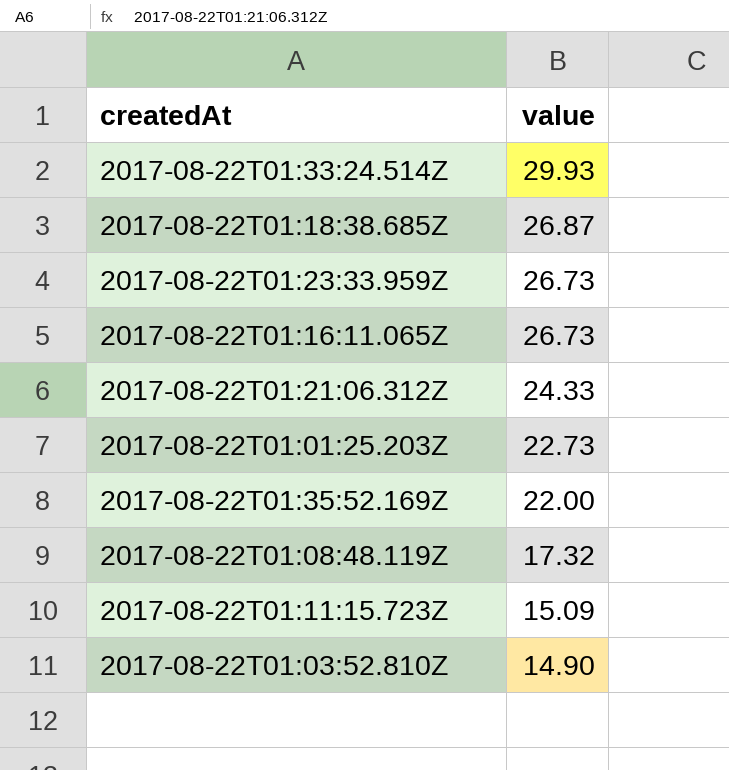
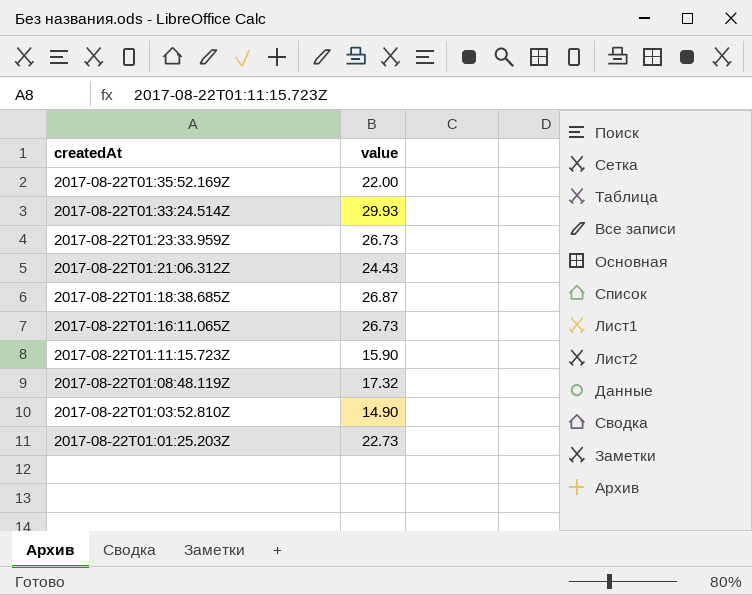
row order: value descending -> createdAt descending
2017-08-22T01:21:06.312Z | value: 24.33 -> 24.43
2017-08-22T01:11:15.723Z | value: 15.09 -> 15.90

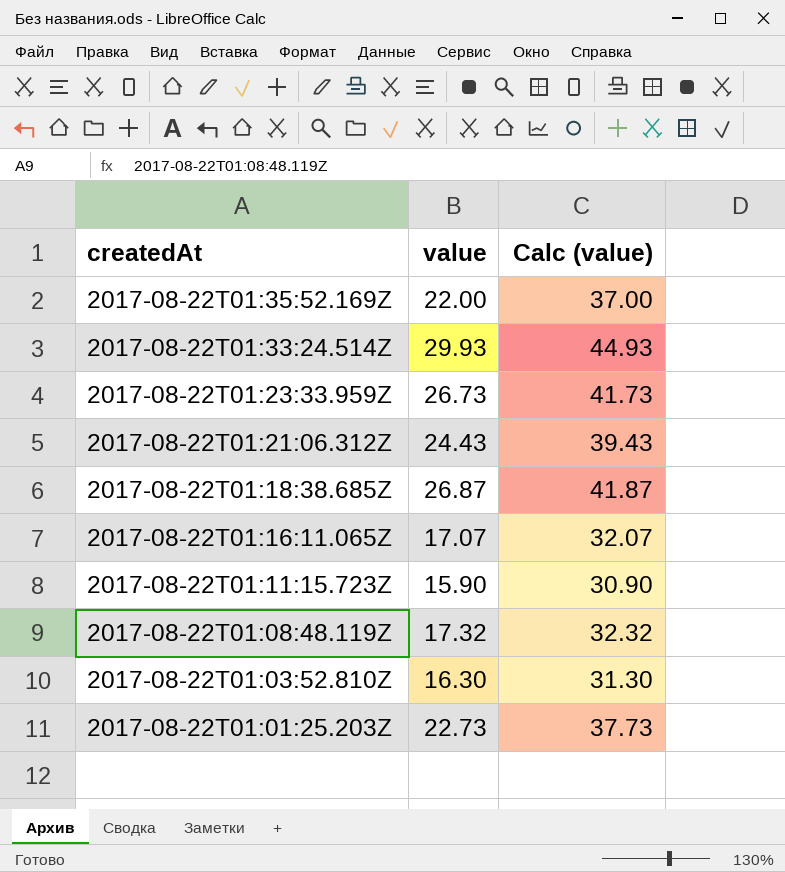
column Calc (value) | formula: none -> [value] + 15
2017-08-22T01:16:11.065Z | value: 26.73 -> 17.07
2017-08-22T01:03:52.810Z | value: 14.90 -> 16.30

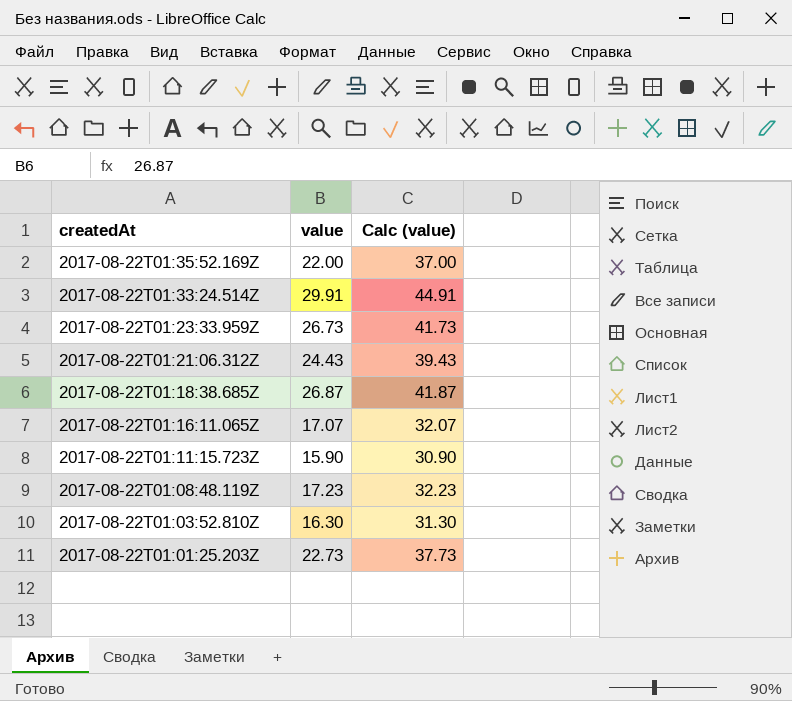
2017-08-22T01:33:24.514Z | value: 29.93 -> 29.91
2017-08-22T01:33:24.514Z | Calc (value): 44.93 -> 44.91
2017-08-22T01:08:48.119Z | value: 17.32 -> 17.23
2017-08-22T01:08:48.119Z | Calc (value): 32.32 -> 32.23

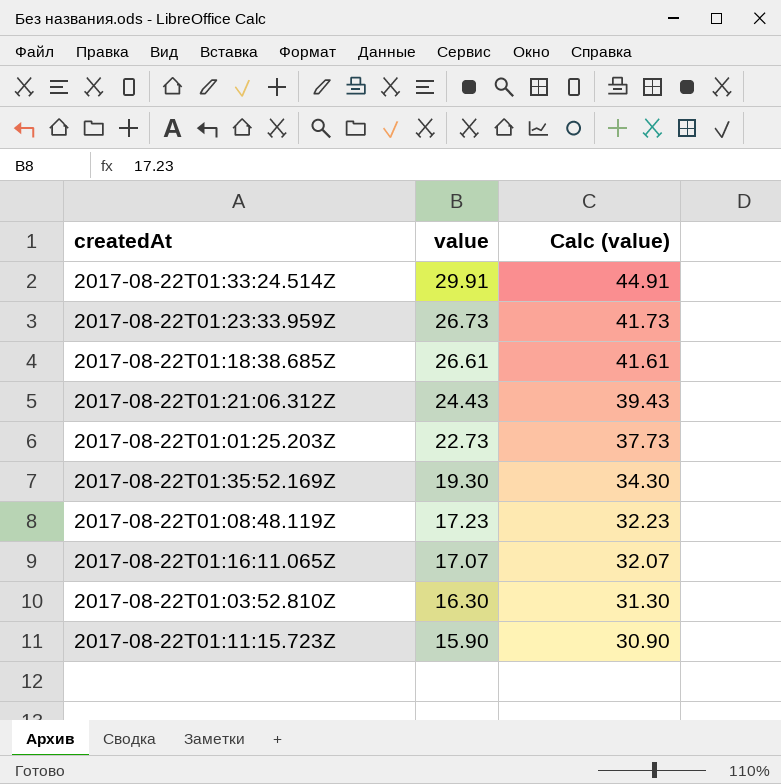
row order: createdAt descending -> value descending
2017-08-22T01:18:38.685Z | value: 26.87 -> 26.61
2017-08-22T01:18:38.685Z | Calc (value): 41.87 -> 41.61
2017-08-22T01:35:52.169Z | value: 22.00 -> 19.30
2017-08-22T01:35:52.169Z | Calc (value): 37.00 -> 34.30

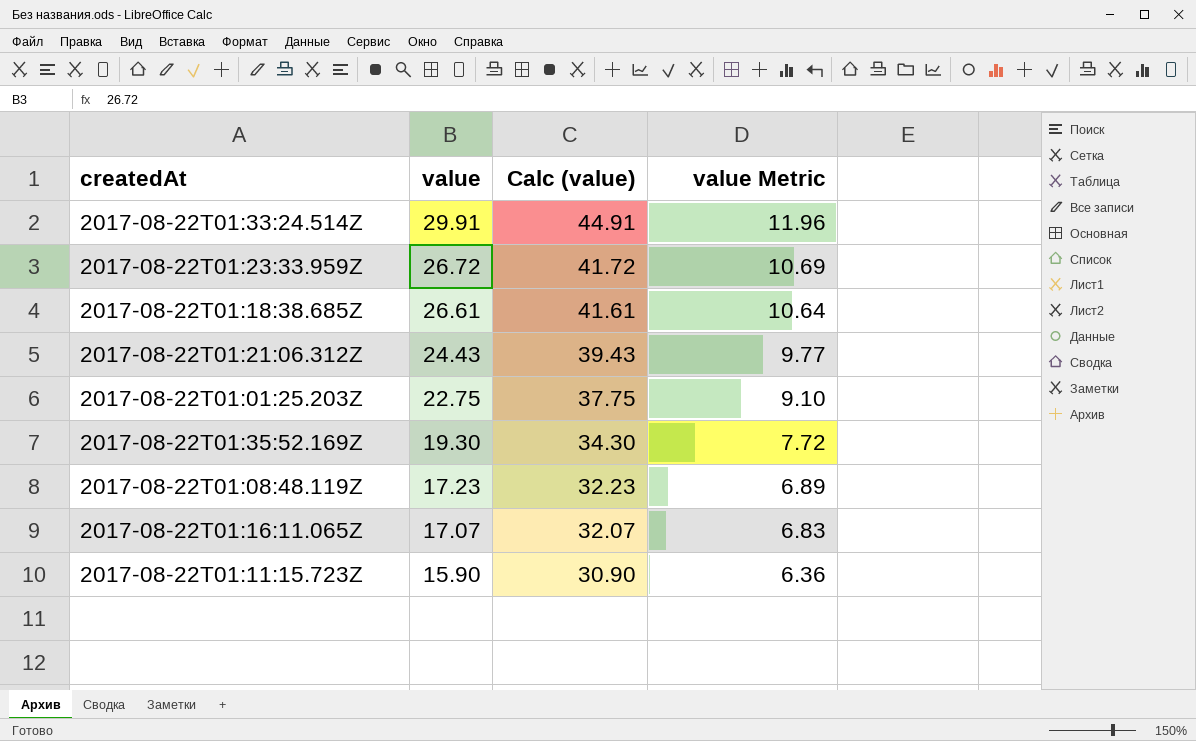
column value Metric | formula: none -> [value] * 0.4
row 2017-08-22T01:03:52.810Z: 16.30 | 31.30 -> none
2017-08-22T01:23:33.959Z | value: 26.73 -> 26.72
2017-08-22T01:23:33.959Z | Calc (value): 41.73 -> 41.72
2017-08-22T01:01:25.203Z | value: 22.73 -> 22.75
2017-08-22T01:01:25.203Z | Calc (value): 37.73 -> 37.75

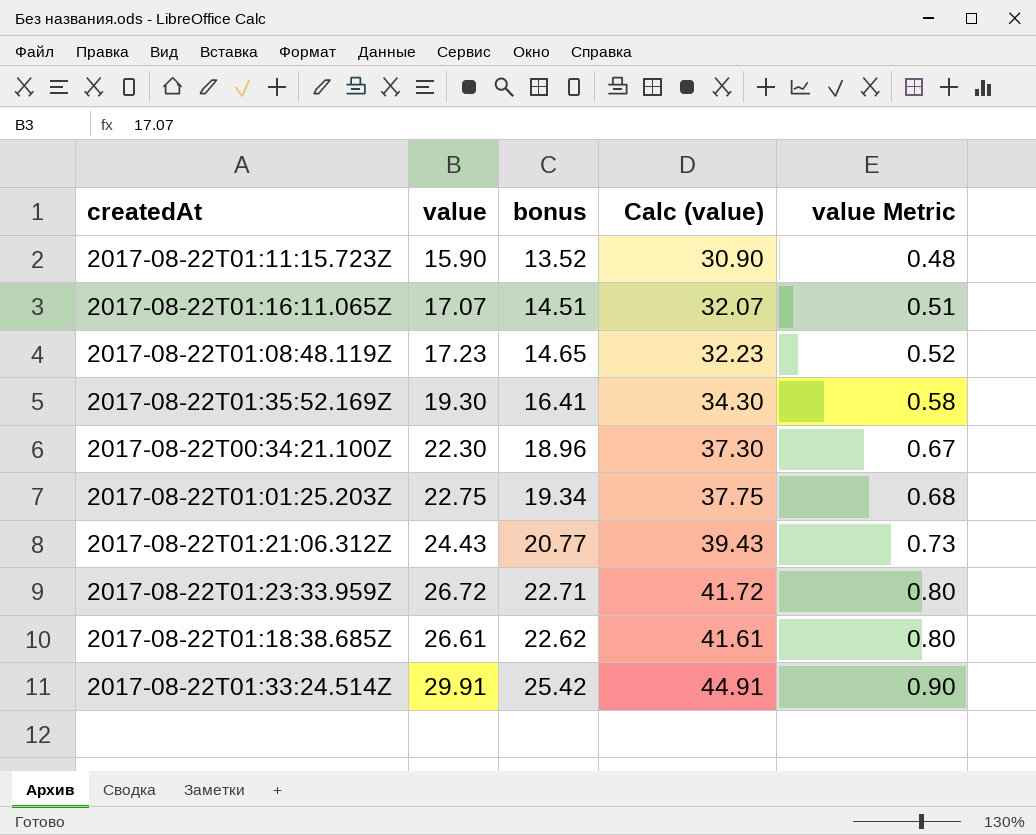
row order: value descending -> value Metric ascending
column bonus | formula: none -> [value] * 0.85
column value Metric | formula: [value] * 0.4 -> [value] * 0.03
row 2017-08-22T00:34:21.100Z: none -> 22.30 | 18.96 | 37.30 | 0.67

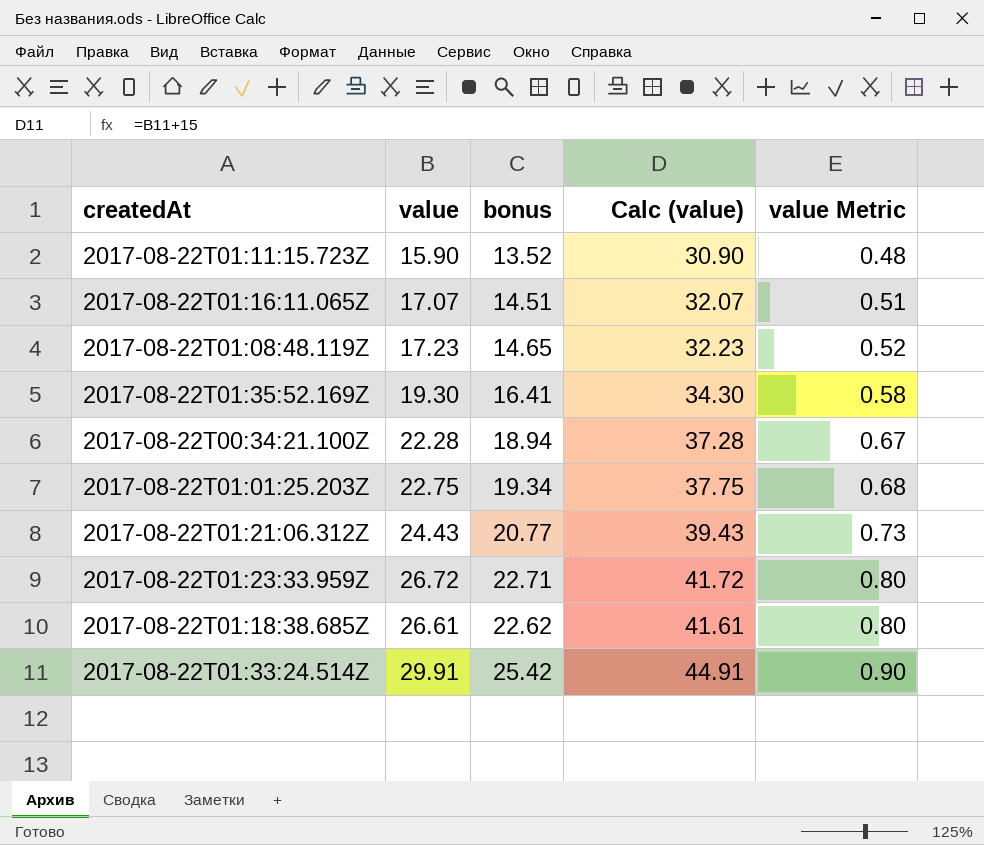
2017-08-22T00:34:21.100Z | value: 22.30 -> 22.28
2017-08-22T00:34:21.100Z | bonus: 18.96 -> 18.94
2017-08-22T00:34:21.100Z | Calc (value): 37.30 -> 37.28

